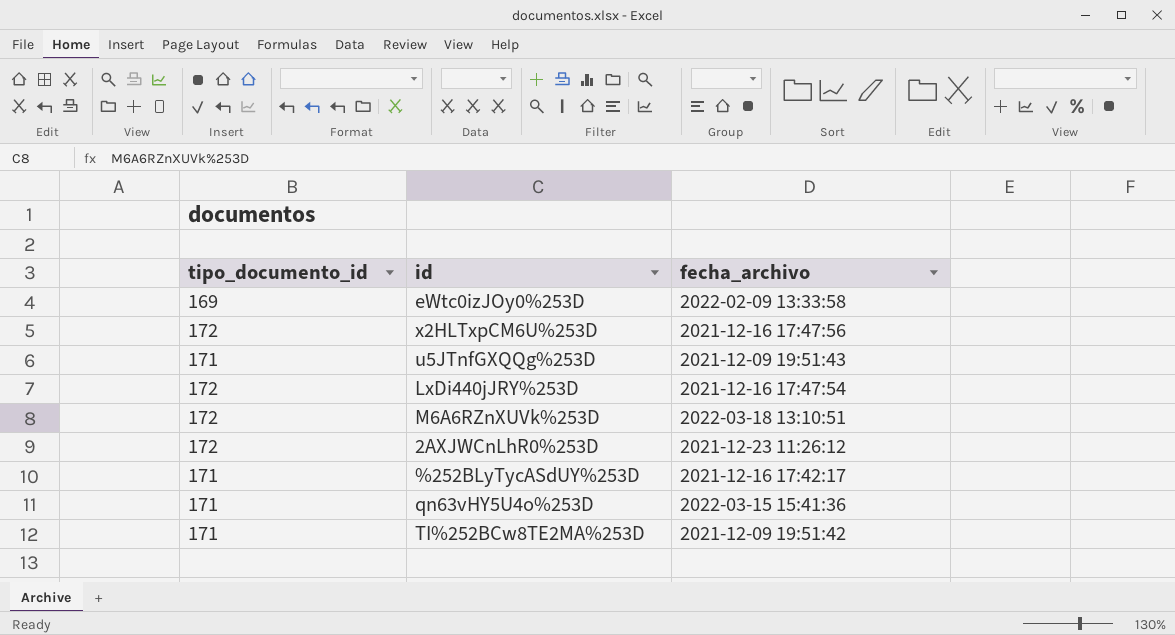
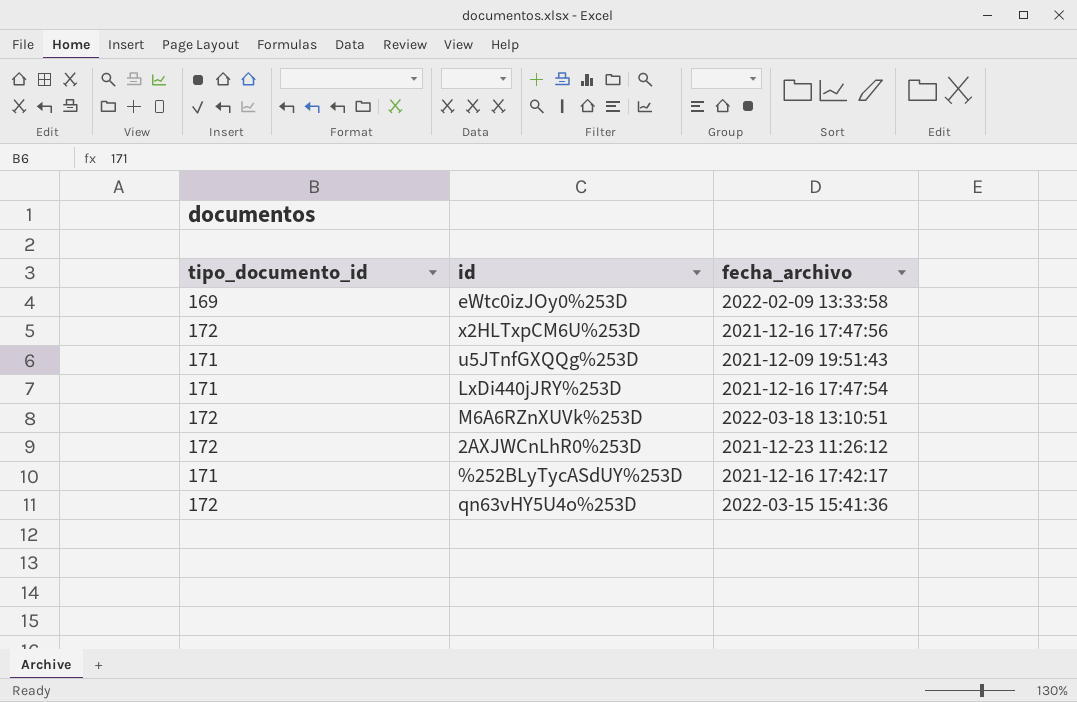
row TI%252BCw8TE2MA%253D: 171 | 2021-12-09 19:51:42 -> none
LxDi440jJRY%253D | tipo_documento_id: 172 -> 171
qn63vHY5U4o%253D | tipo_documento_id: 171 -> 172

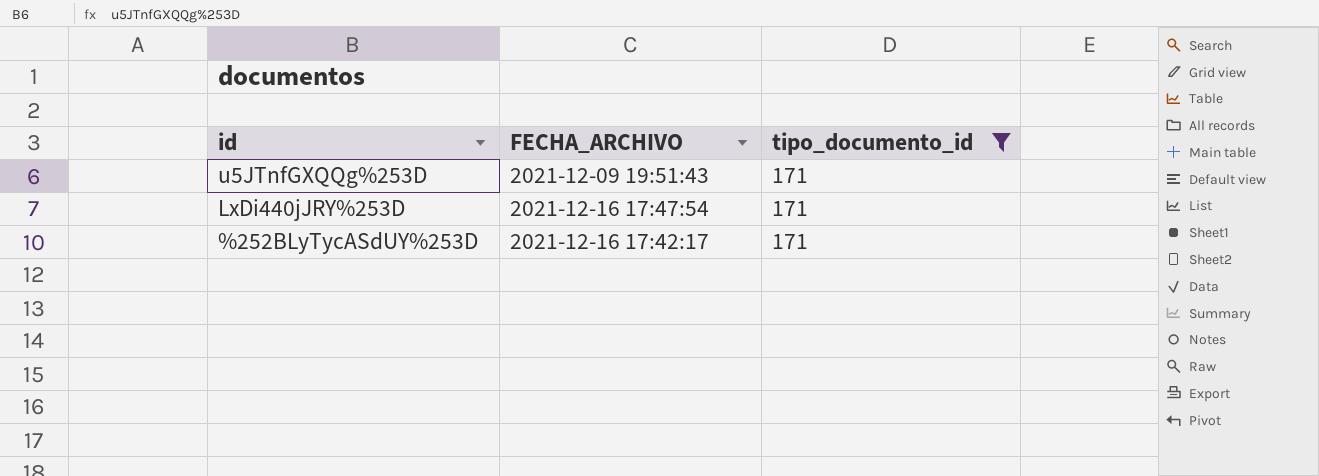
filter: none -> tipo_documento_id = 171
column name: fecha_archivo -> FECHA_ARCHIVO
column tipo_documento_id | position: 1 -> 3

